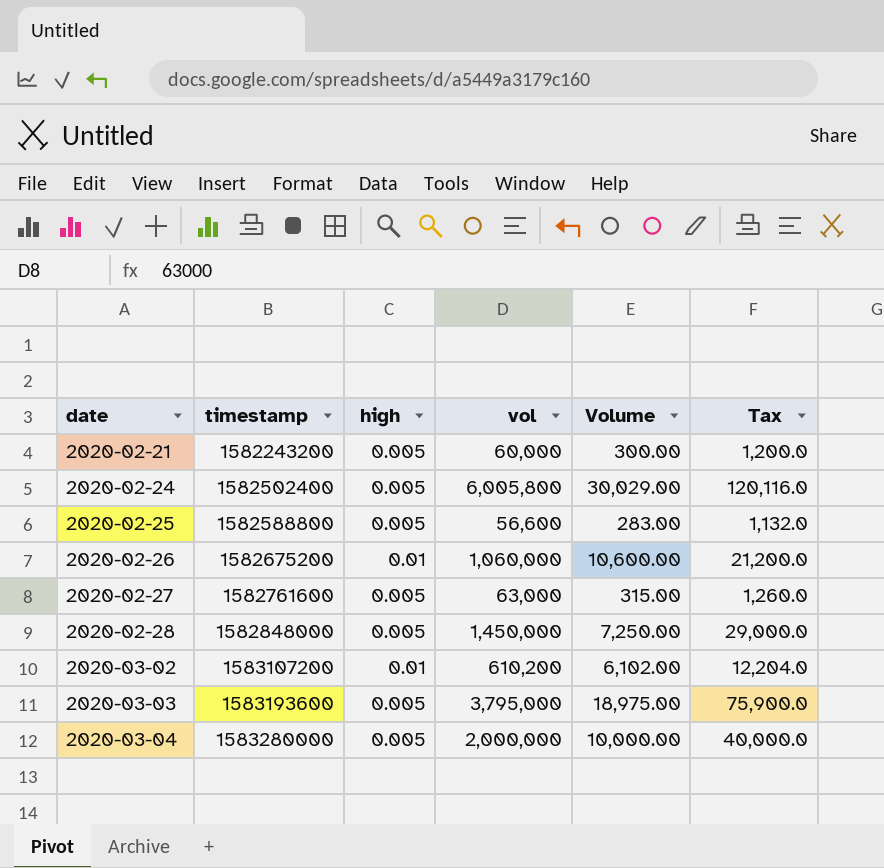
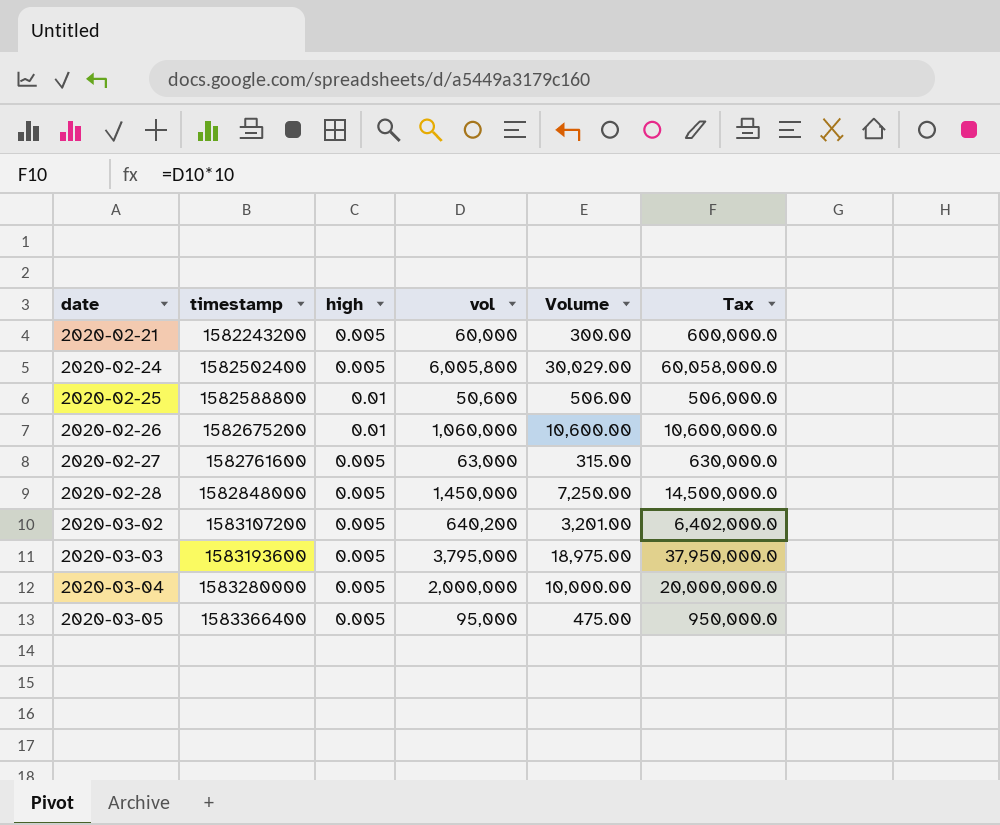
column Tax | formula: [vol] * 0.02 -> [vol] * 10
2020-02-25 | high: 0.005 -> 0.01
2020-02-25 | vol: 56,600 -> 50,600
2020-02-25 | Volume: 283.00 -> 506.00
2020-03-02 | high: 0.01 -> 0.005
2020-03-02 | vol: 610,200 -> 640,200
2020-03-02 | Volume: 6,102.00 -> 3,201.00
row 2020-03-05: none -> 1583366400 | 0.005 | 95,000 | 475.00 | 950,000.0

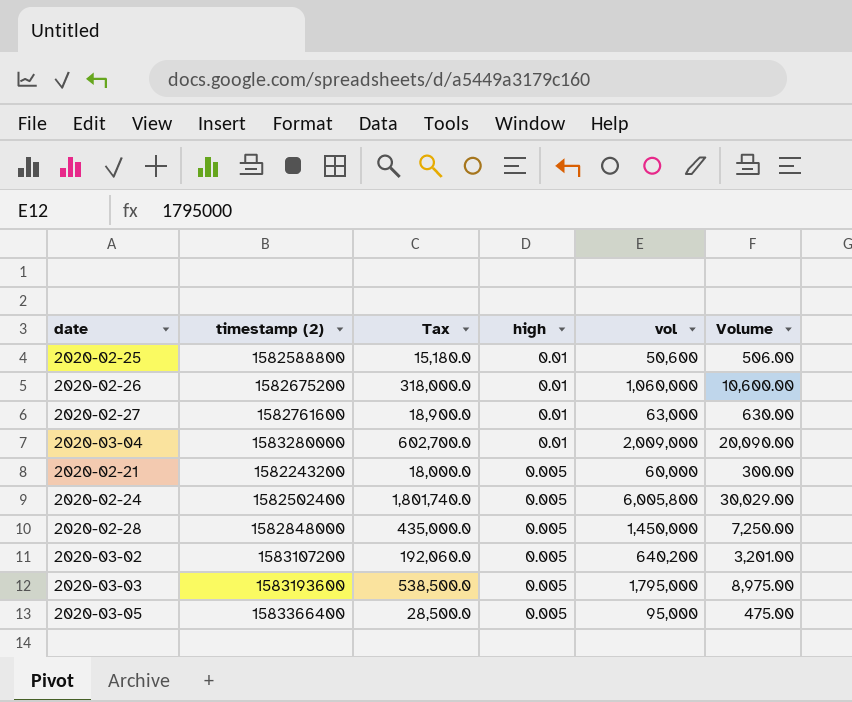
row order: date ascending -> high descending
column name: timestamp -> timestamp (2)
column Tax | formula: [vol] * 10 -> [vol] * 0.3
column Tax | position: 6 -> 3
2020-02-27 | high: 0.005 -> 0.01
2020-02-27 | Volume: 315.00 -> 630.00
2020-03-04 | high: 0.005 -> 0.01
2020-03-04 | vol: 2,000,000 -> 2,009,000
2020-03-04 | Volume: 10,000.00 -> 20,090.00
2020-03-03 | vol: 3,795,000 -> 1,795,000
2020-03-03 | Volume: 18,975.00 -> 8,975.00

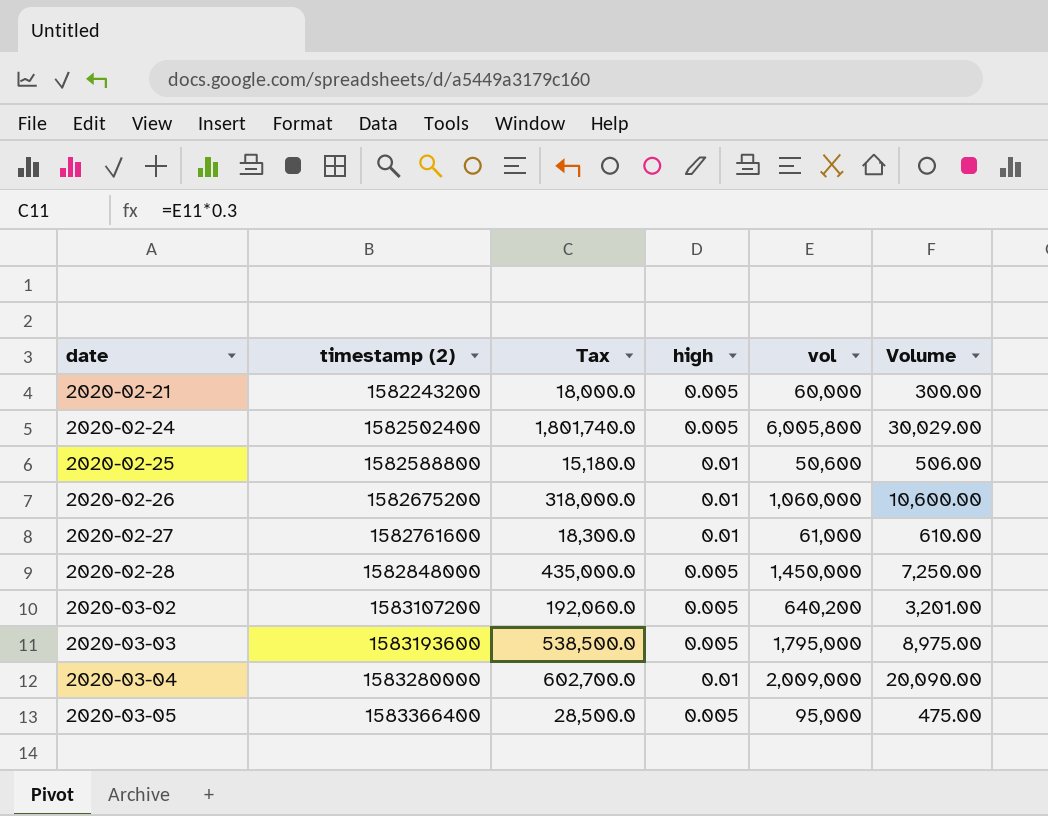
row order: high descending -> date ascending
2020-02-27 | Tax: 18,900.0 -> 18,300.0
2020-02-27 | vol: 63,000 -> 61,000
2020-02-27 | Volume: 630.00 -> 610.00

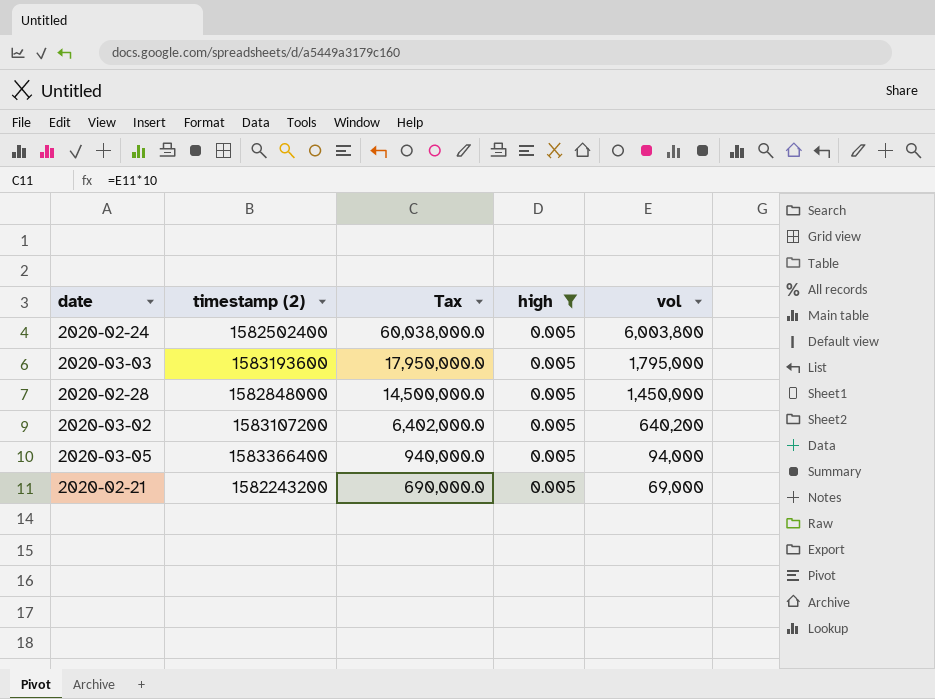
filter: none -> high = 0.005
row order: date ascending -> Tax descending
column Volume | formula: [high] * [vol] -> none
column Tax | formula: [vol] * 0.3 -> [vol] * 10
2020-02-24 | vol: 6,005,800 -> 6,003,800
2020-03-05 | vol: 95,000 -> 94,000
2020-02-21 | vol: 60,000 -> 69,000

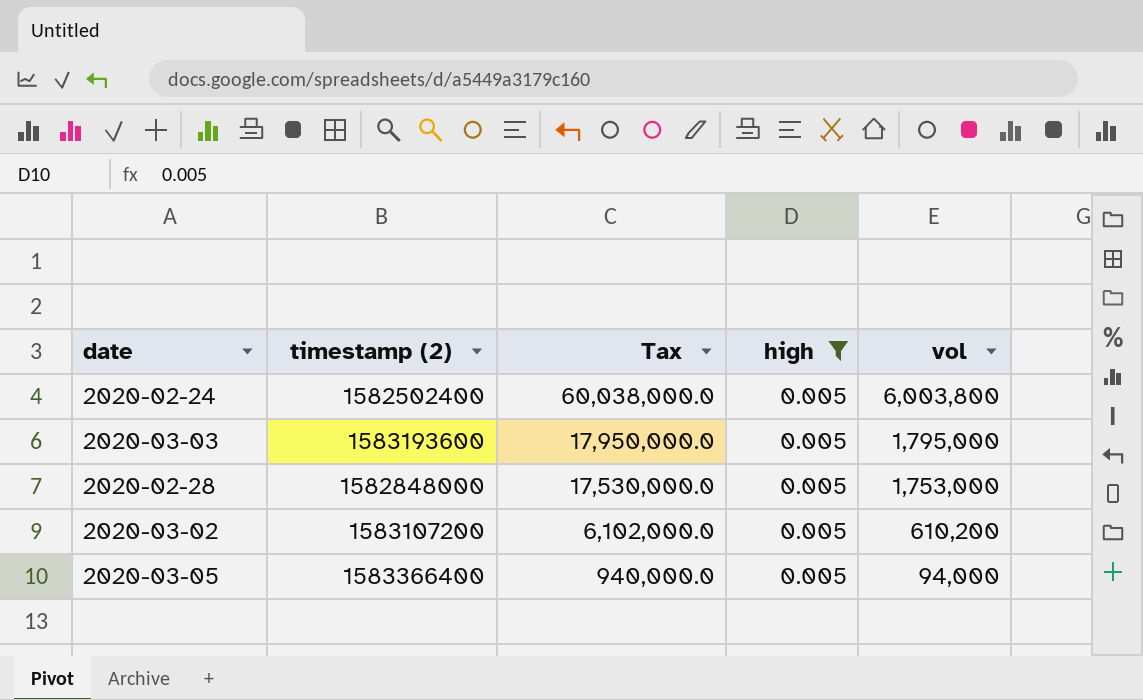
row 2020-02-21: 1582243200 | 690,000.0 | 0.005 | 69,000 -> none
2020-02-28 | Tax: 14,500,000.0 -> 17,530,000.0
2020-02-28 | vol: 1,450,000 -> 1,753,000
2020-03-02 | Tax: 6,402,000.0 -> 6,102,000.0
2020-03-02 | vol: 640,200 -> 610,200

